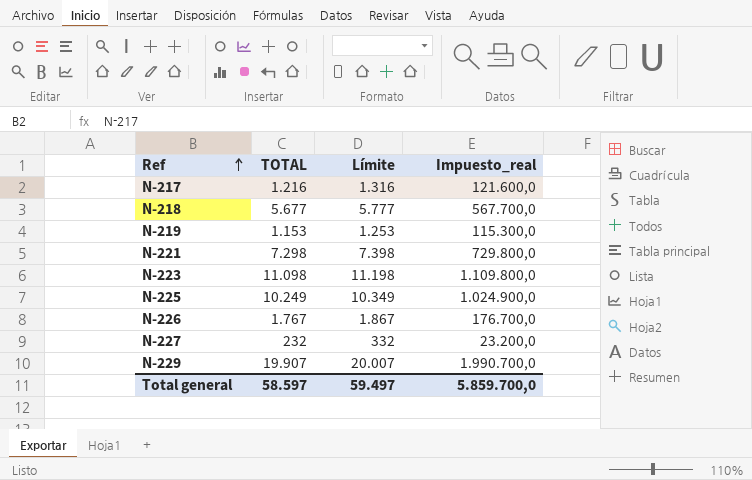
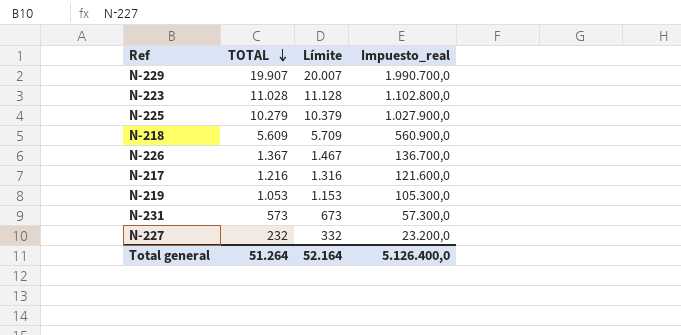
row order: Ref ascending -> TOTAL descending
row N-221: 7.298 | 7.398 | 729.800,0 -> none
N-223 | TOTAL: 11.098 -> 11.028
N-223 | Límite: 11.198 -> 11.128
N-223 | Impuesto_real: 1.109.800,0 -> 1.102.800,0
N-225 | TOTAL: 10.249 -> 10.279
N-225 | Límite: 10.349 -> 10.379
N-225 | Impuesto_real: 1.024.900,0 -> 1.027.900,0
N-218 | TOTAL: 5.677 -> 5.609
N-218 | Límite: 5.777 -> 5.709
N-218 | Impuesto_real: 567.700,0 -> 560.900,0
N-226 | TOTAL: 1.767 -> 1.367
N-226 | Límite: 1.867 -> 1.467
N-226 | Impuesto_real: 176.700,0 -> 136.700,0
N-219 | TOTAL: 1.153 -> 1.053
N-219 | Límite: 1.253 -> 1.153
N-219 | Impuesto_real: 115.300,0 -> 105.300,0
row N-231: none -> 573 | 673 | 57.300,0
Total general | TOTAL: 58.597 -> 51.264
Total general | Límite: 59.497 -> 52.164
Total general | Impuesto_real: 5.859.700,0 -> 5.126.400,0

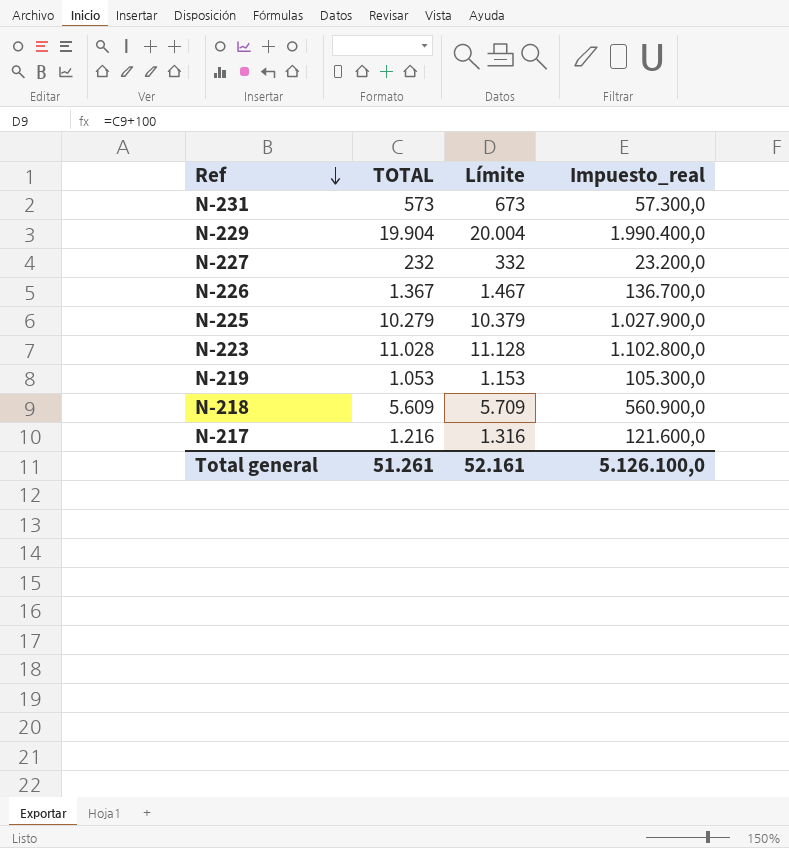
row order: TOTAL descending -> Ref descending
N-229 | TOTAL: 19.907 -> 19.904
N-229 | Límite: 20.007 -> 20.004
N-229 | Impuesto_real: 1.990.700,0 -> 1.990.400,0
Total general | TOTAL: 51.264 -> 51.261
Total general | Límite: 52.164 -> 52.161
Total general | Impuesto_real: 5.126.400,0 -> 5.126.100,0

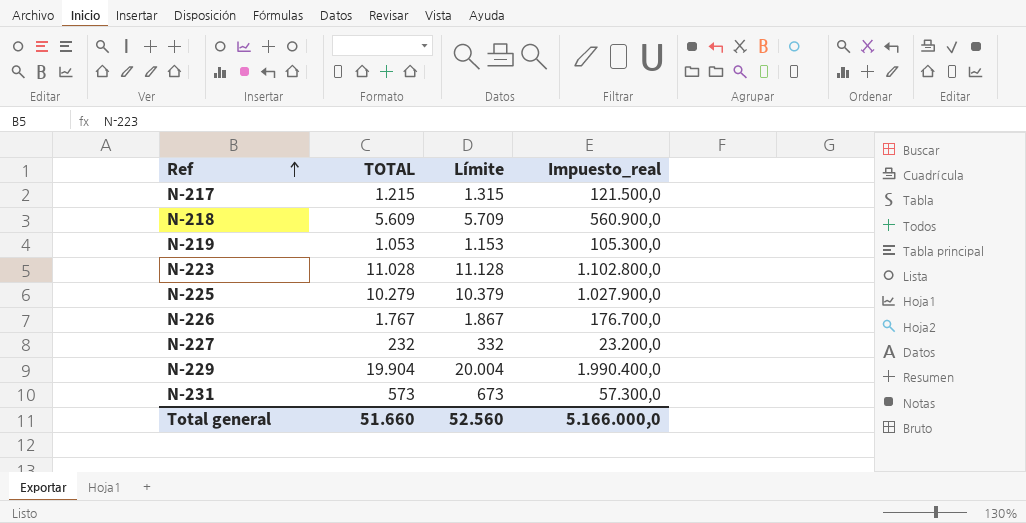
row order: Ref descending -> Ref ascending
N-217 | TOTAL: 1.216 -> 1.215
N-217 | Límite: 1.316 -> 1.315
N-217 | Impuesto_real: 121.600,0 -> 121.500,0
N-226 | TOTAL: 1.367 -> 1.767
N-226 | Límite: 1.467 -> 1.867
N-226 | Impuesto_real: 136.700,0 -> 176.700,0
Total general | TOTAL: 51.261 -> 51.660
Total general | Límite: 52.161 -> 52.560
Total general | Impuesto_real: 5.126.100,0 -> 5.166.000,0

